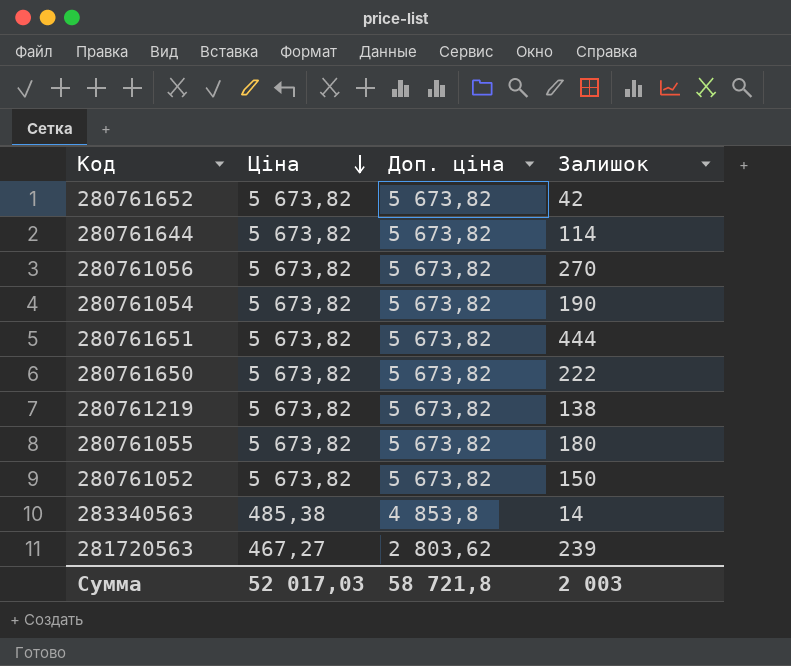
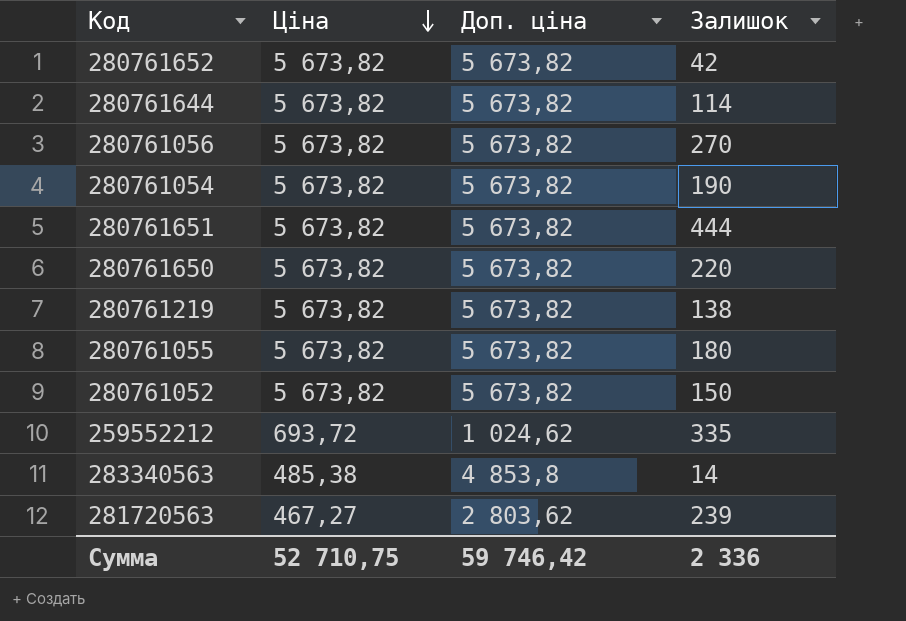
280761650 | Залишок: 222 -> 220
row 259552212: none -> 693,72 | 1 024,62 | 335
Сумма | Ціна: 52 017,03 -> 52 710,75
Сумма | Доп. ціна: 58 721,8 -> 59 746,42
Сумма | Залишок: 2 003 -> 2 336

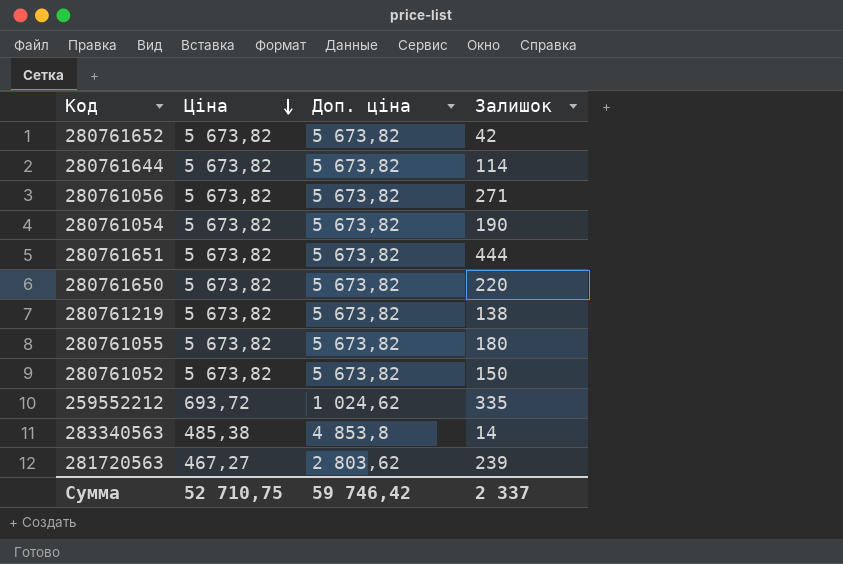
280761056 | Залишок: 270 -> 271
Сумма | Залишок: 2 336 -> 2 337

